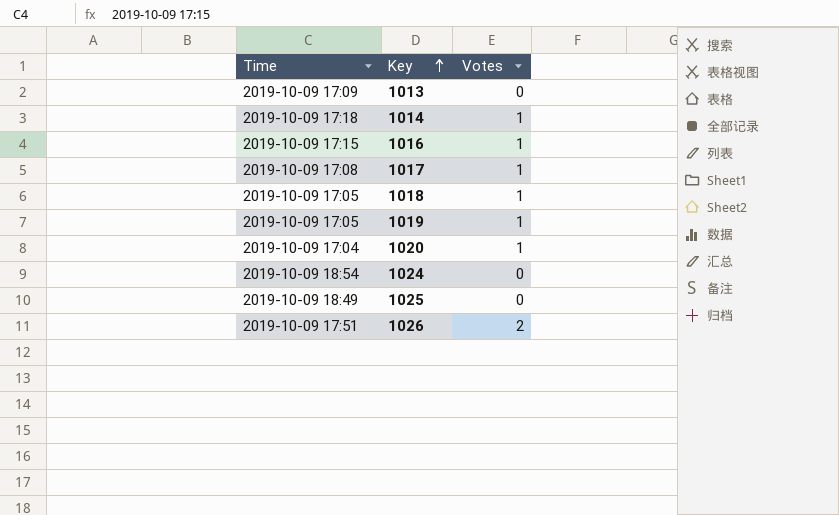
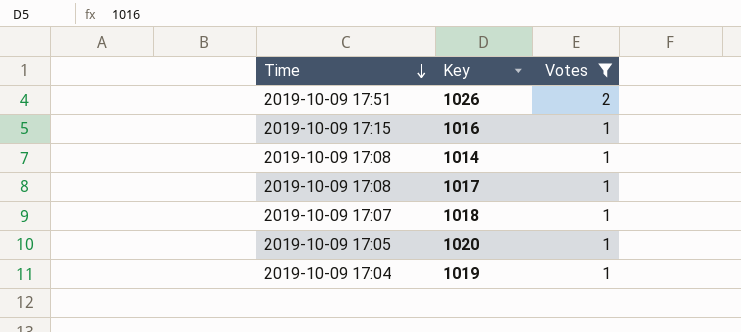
filter: none -> Votes != 0
row order: Key ascending -> Time descending
1014 | Time: 2019-10-09 17:18 -> 2019-10-09 17:08
1018 | Time: 2019-10-09 17:05 -> 2019-10-09 17:07
1020 | Time: 2019-10-09 17:04 -> 2019-10-09 17:05
1019 | Time: 2019-10-09 17:05 -> 2019-10-09 17:04

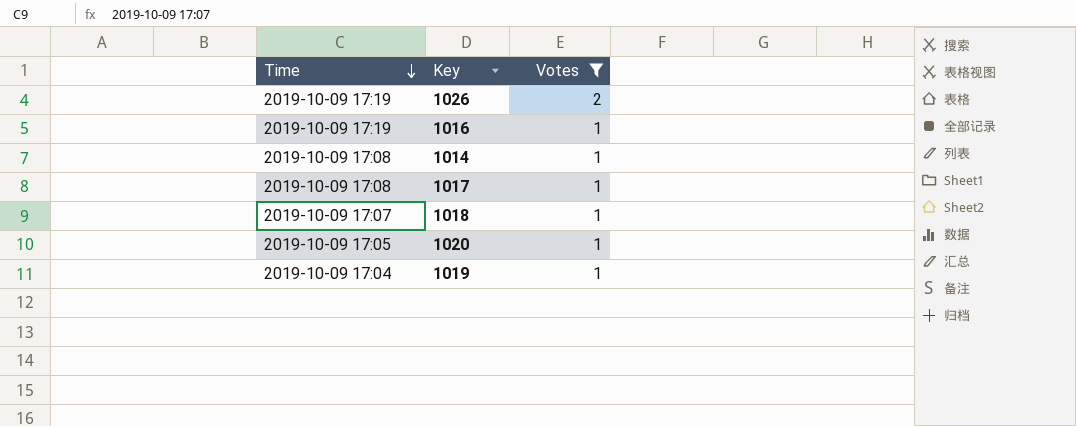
1026 | Time: 2019-10-09 17:51 -> 2019-10-09 17:19
1016 | Time: 2019-10-09 17:15 -> 2019-10-09 17:19

